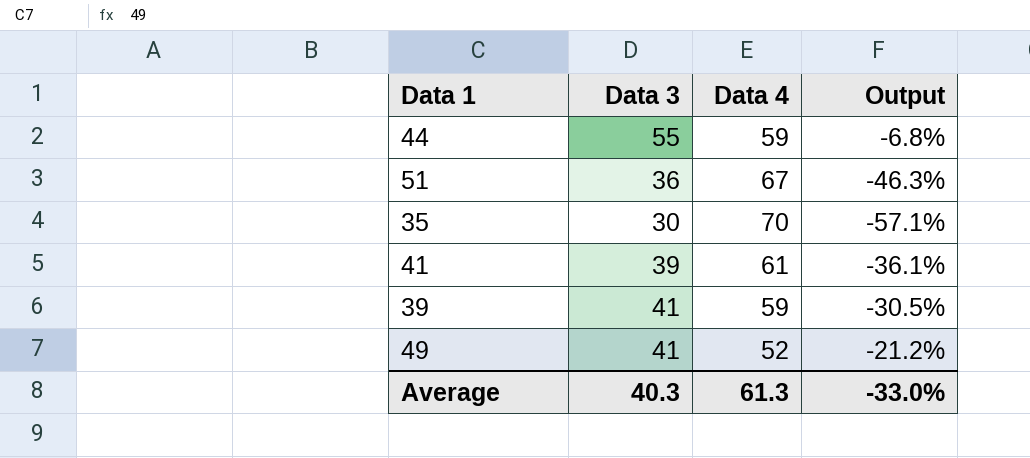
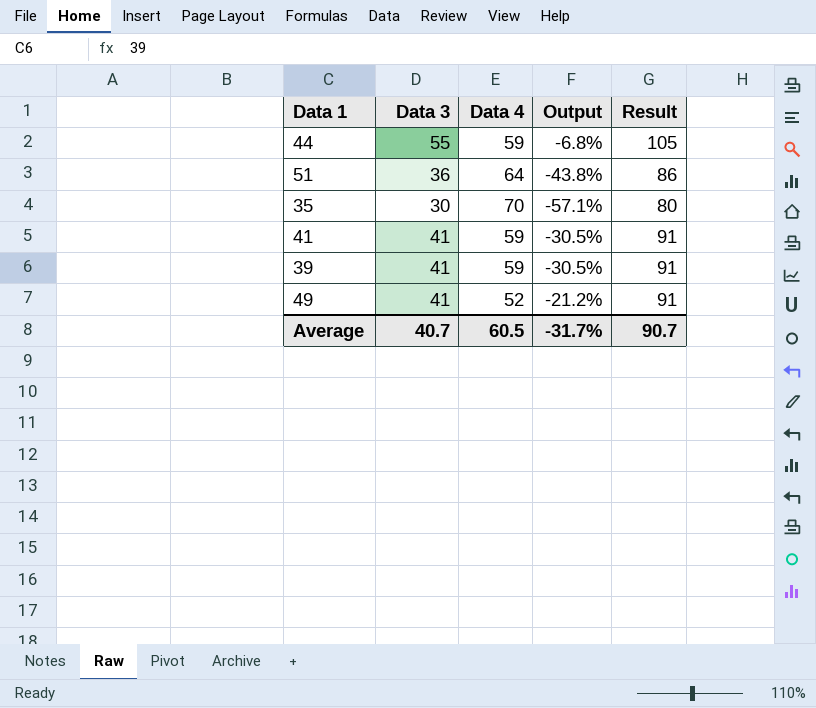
column Result | formula: none -> [Data 3] + 50
51 | Data 4: 67 -> 64
51 | Output: -46.3% -> -43.8%
41 | Data 3: 39 -> 41
41 | Data 4: 61 -> 59
41 | Output: -36.1% -> -30.5%
Average | Data 3: 40.3 -> 40.7
Average | Data 4: 61.3 -> 60.5
Average | Output: -33.0% -> -31.7%

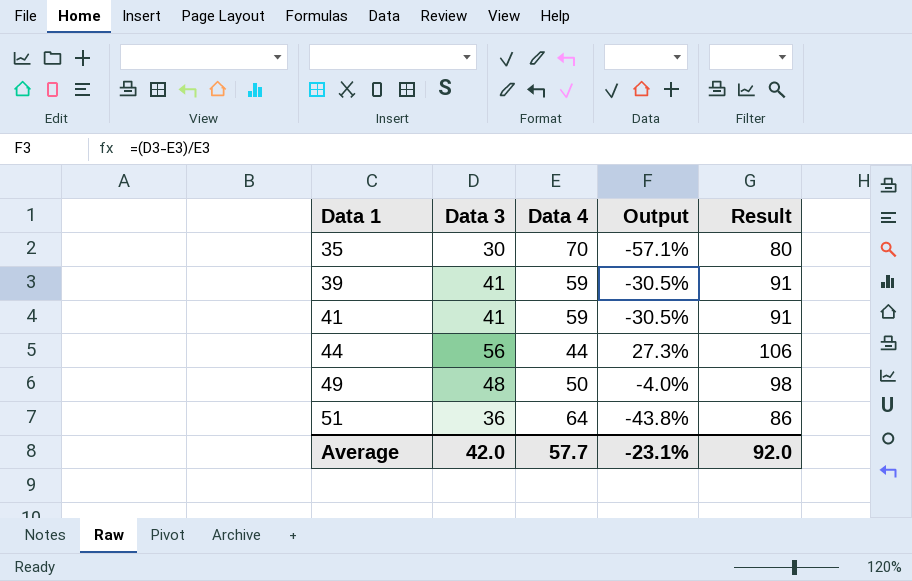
row order: none -> Data 1 ascending
44 | Data 3: 55 -> 56
44 | Data 4: 59 -> 44
44 | Output: -6.8% -> 27.3%
44 | Result: 105 -> 106
49 | Data 3: 41 -> 48
49 | Data 4: 52 -> 50
49 | Output: -21.2% -> -4.0%
49 | Result: 91 -> 98
Average | Data 3: 40.7 -> 42.0
Average | Data 4: 60.5 -> 57.7
Average | Output: -31.7% -> -23.1%
Average | Result: 90.7 -> 92.0

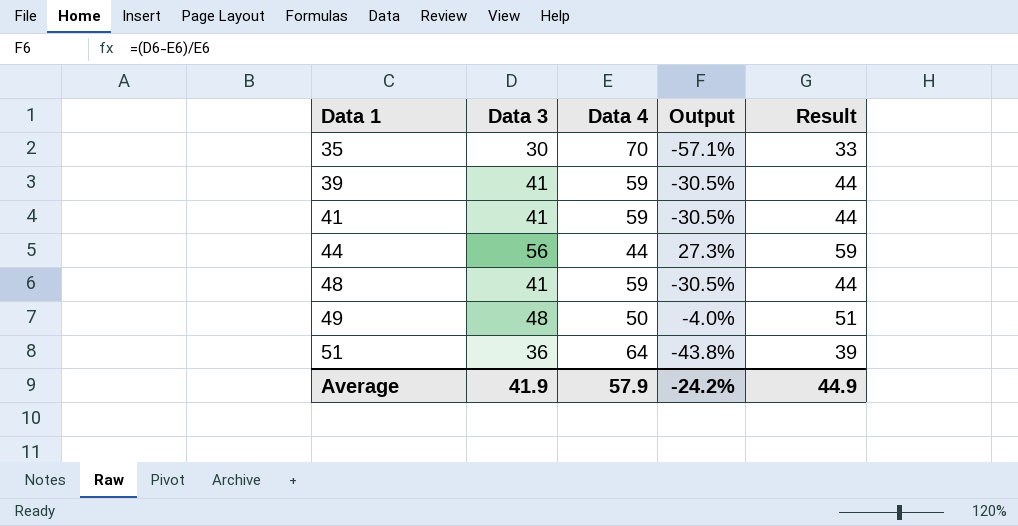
column Result | formula: [Data 3] + 50 -> [Data 3] + 3
row 48: none -> 41 | 59 | -30.5% | 44
Average | Data 3: 42.0 -> 41.9
Average | Data 4: 57.7 -> 57.9
Average | Output: -23.1% -> -24.2%
Average | Result: 92.0 -> 44.9

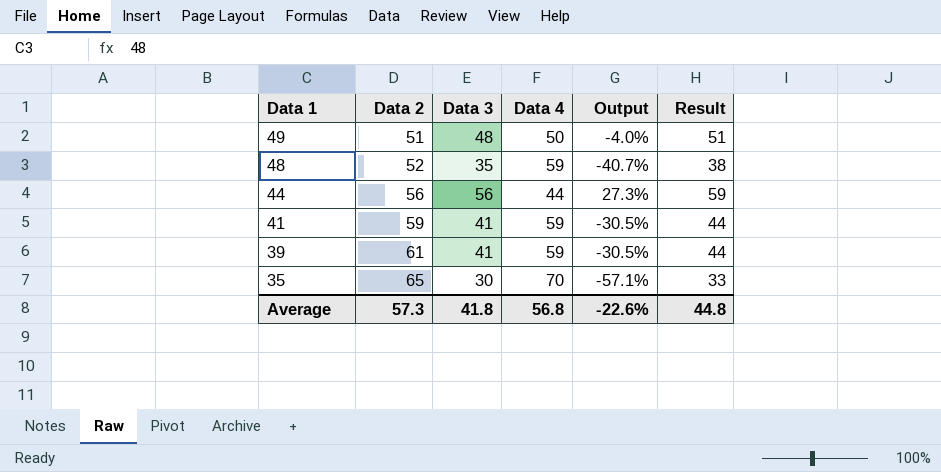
row order: Data 1 ascending -> Data 1 descending
column Data 2 | position: none -> 2
row 51: 36 | 64 | -43.8% | 39 -> none
48 | Data 3: 41 -> 35
48 | Output: -30.5% -> -40.7%
48 | Result: 44 -> 38
Average | Data 3: 41.9 -> 41.8
Average | Data 4: 57.9 -> 56.8
Average | Output: -24.2% -> -22.6%
Average | Result: 44.9 -> 44.8

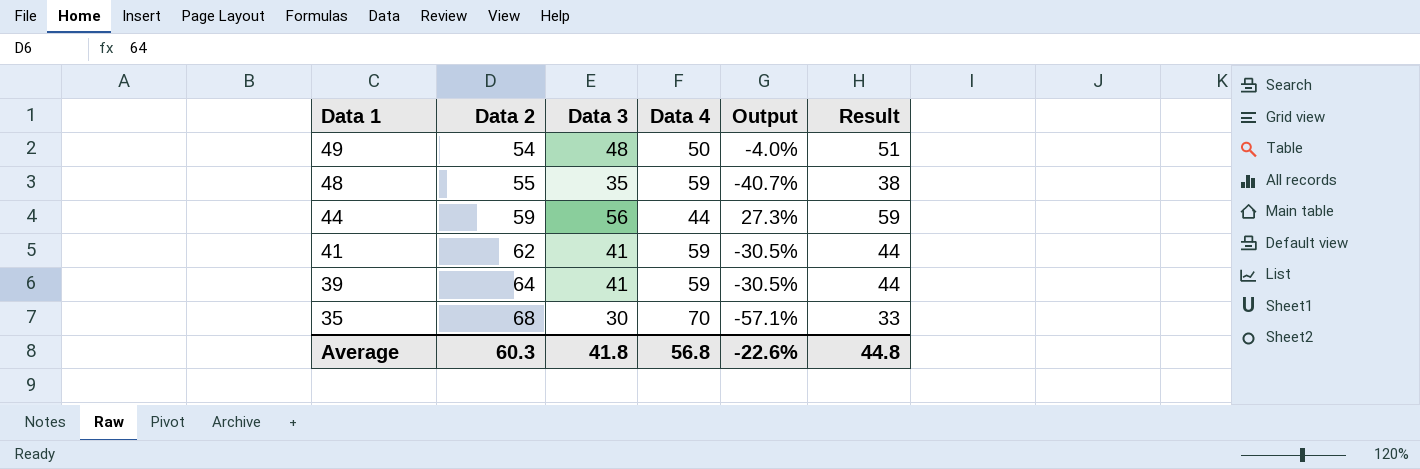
49 | Data 2: 51 -> 54
48 | Data 2: 52 -> 55
44 | Data 2: 56 -> 59
41 | Data 2: 59 -> 62
39 | Data 2: 61 -> 64
35 | Data 2: 65 -> 68
Average | Data 2: 57.3 -> 60.3

